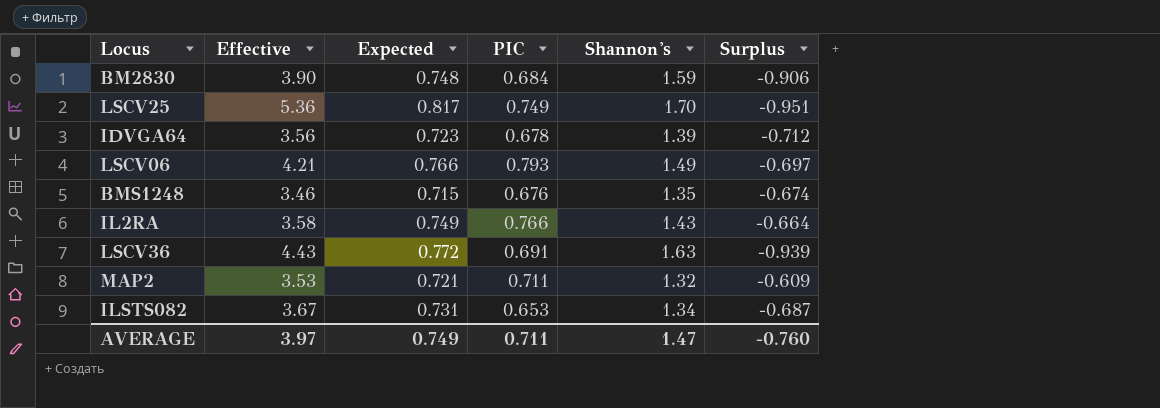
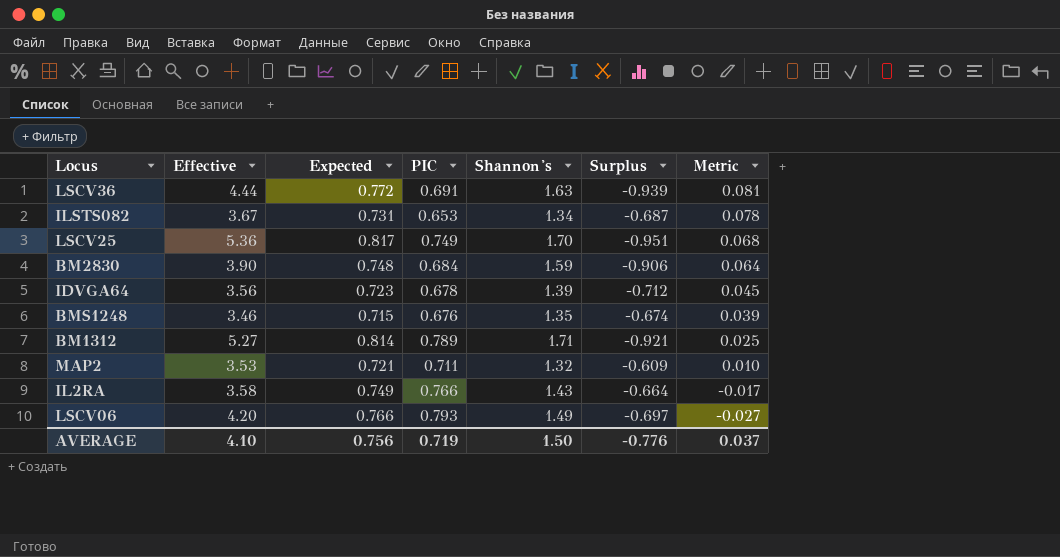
row order: none -> Metric descending
column Metric | formula: none -> [Expected] - [PIC]
LSCV36 | Effective: 4.43 -> 4.44
row BM1312: none -> 5.27 | 0.814 | 0.789 | 1.71 | -0.921 | 0.025
LSCV06 | Effective: 4.21 -> 4.20
AVERAGE | Effective: 3.97 -> 4.10
AVERAGE | Expected: 0.749 -> 0.756
AVERAGE | PIC: 0.711 -> 0.719
AVERAGE | Shannon's: 1.47 -> 1.50
AVERAGE | Surplus: -0.760 -> -0.776

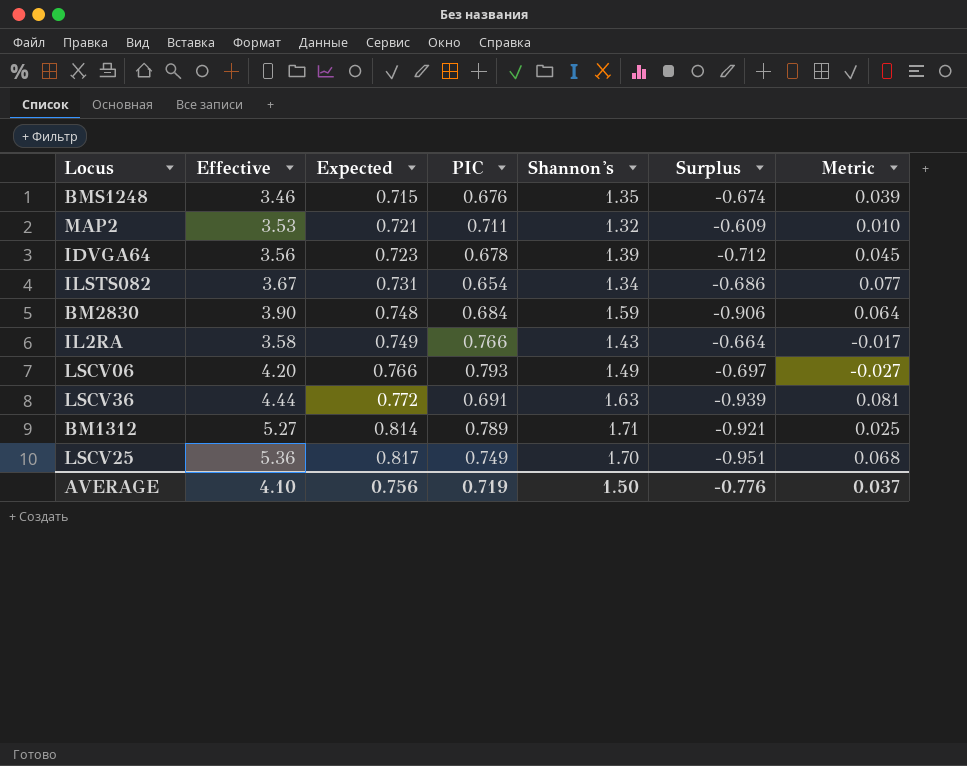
row order: Metric descending -> Expected ascending
ILSTS082 | PIC: 0.653 -> 0.654
ILSTS082 | Surplus: -0.687 -> -0.686
ILSTS082 | Metric: 0.078 -> 0.077

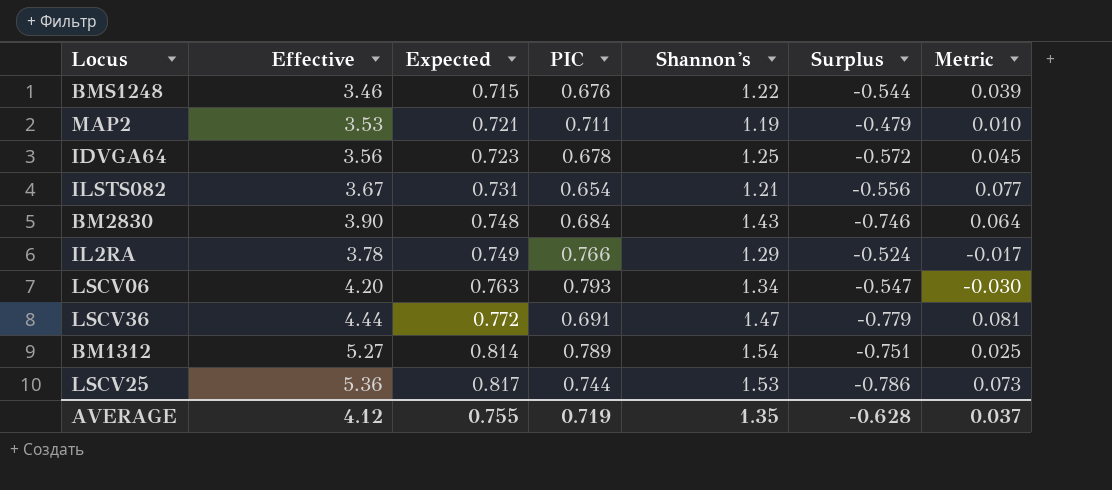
BMS1248 | Shannon's: 1.35 -> 1.22
BMS1248 | Surplus: -0.674 -> -0.544
MAP2 | Shannon's: 1.32 -> 1.19
MAP2 | Surplus: -0.609 -> -0.479
IDVGA64 | Shannon's: 1.39 -> 1.25
IDVGA64 | Surplus: -0.712 -> -0.572
ILSTS082 | Shannon's: 1.34 -> 1.21
ILSTS082 | Surplus: -0.686 -> -0.556
BM2830 | Shannon's: 1.59 -> 1.43
BM2830 | Surplus: -0.906 -> -0.746
IL2RA | Effective: 3.58 -> 3.78
IL2RA | Shannon's: 1.43 -> 1.29
IL2RA | Surplus: -0.664 -> -0.524
LSCV06 | Expected: 0.766 -> 0.763
LSCV06 | Shannon's: 1.49 -> 1.34
LSCV06 | Surplus: -0.697 -> -0.547
LSCV06 | Metric: -0.027 -> -0.030
LSCV36 | Shannon's: 1.63 -> 1.47
LSCV36 | Surplus: -0.939 -> -0.779
BM1312 | Shannon's: 1.71 -> 1.54
BM1312 | Surplus: -0.921 -> -0.751
LSCV25 | PIC: 0.749 -> 0.744
LSCV25 | Shannon's: 1.70 -> 1.53
LSCV25 | Surplus: -0.951 -> -0.786
LSCV25 | Metric: 0.068 -> 0.073
AVERAGE | Effective: 4.10 -> 4.12
AVERAGE | Expected: 0.756 -> 0.755
AVERAGE | Shannon's: 1.50 -> 1.35
AVERAGE | Surplus: -0.776 -> -0.628

